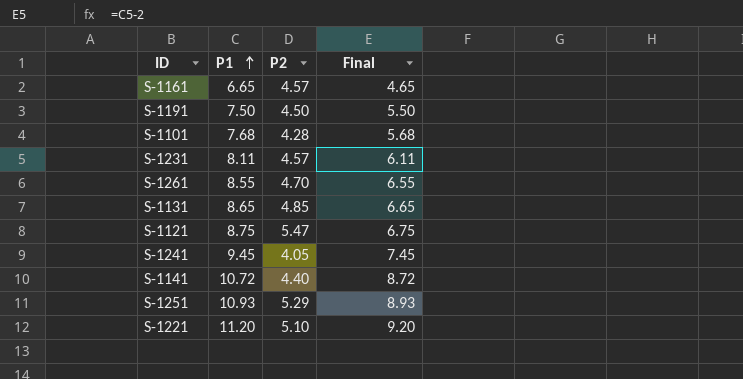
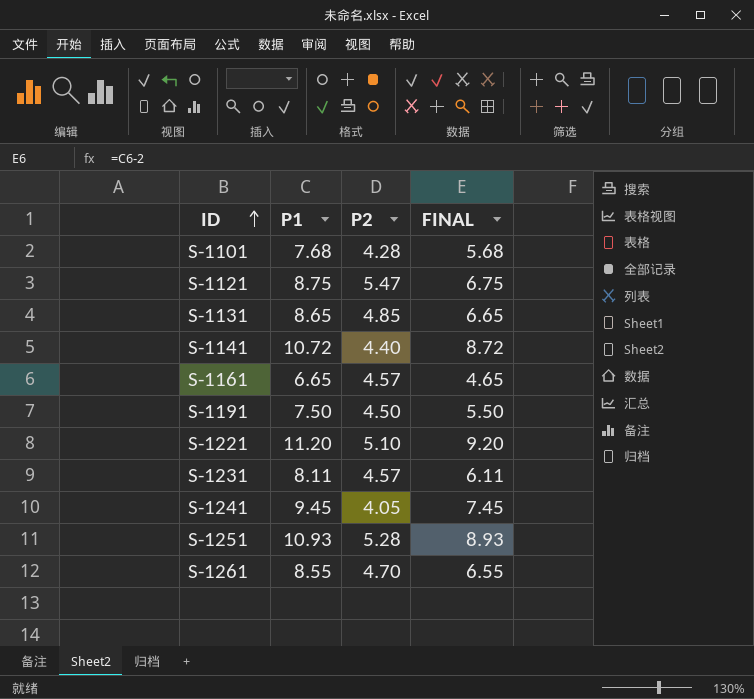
row order: P1 ascending -> ID ascending
column name: Final -> FINAL
S-1251 | P2: 5.29 -> 5.28

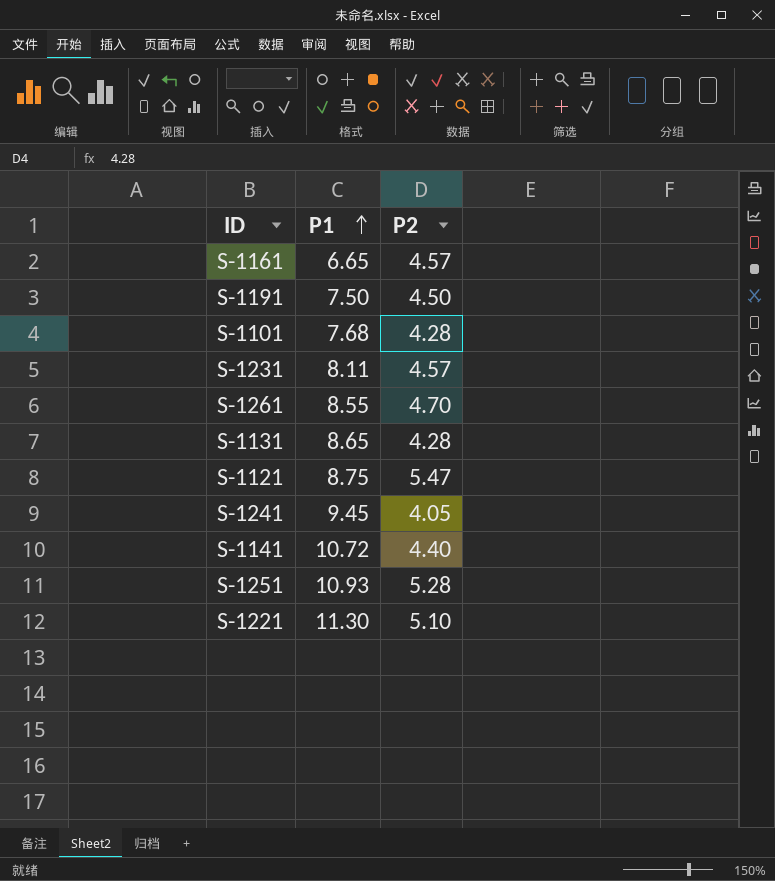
row order: ID ascending -> P1 ascending
column FINAL | formula: [P1] - 2 -> none
S-1131 | P2: 4.85 -> 4.28
S-1221 | P1: 11.20 -> 11.30

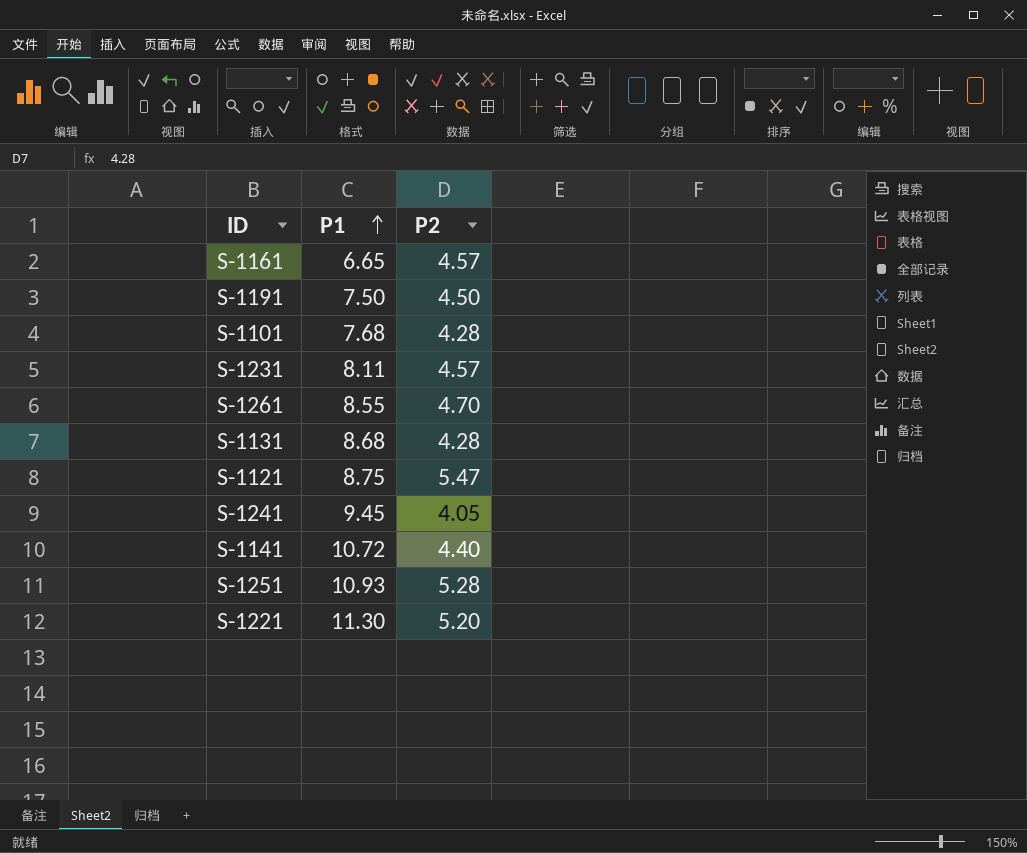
S-1131 | P1: 8.65 -> 8.68
S-1221 | P2: 5.10 -> 5.20

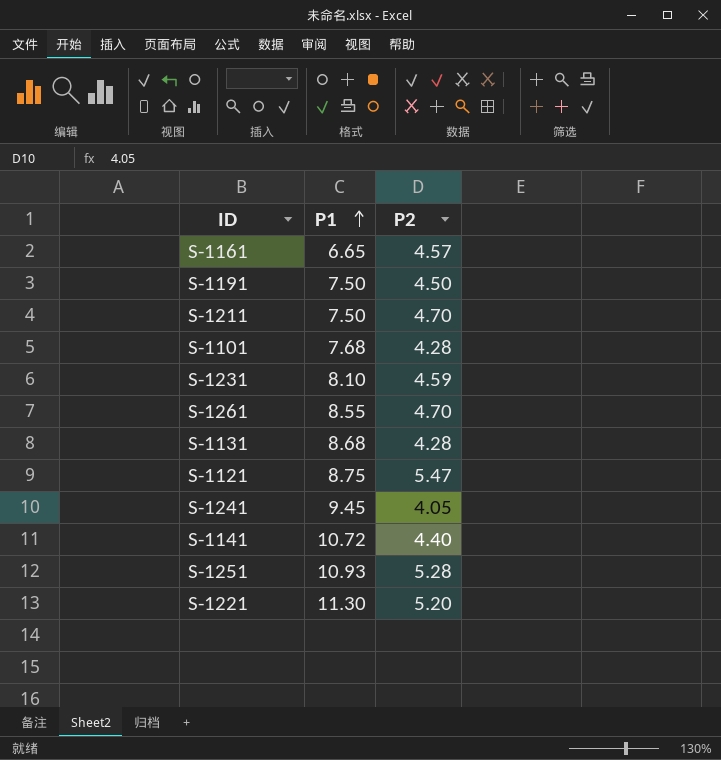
row S-1211: none -> 7.50 | 4.70
S-1231 | P1: 8.11 -> 8.10
S-1231 | P2: 4.57 -> 4.59

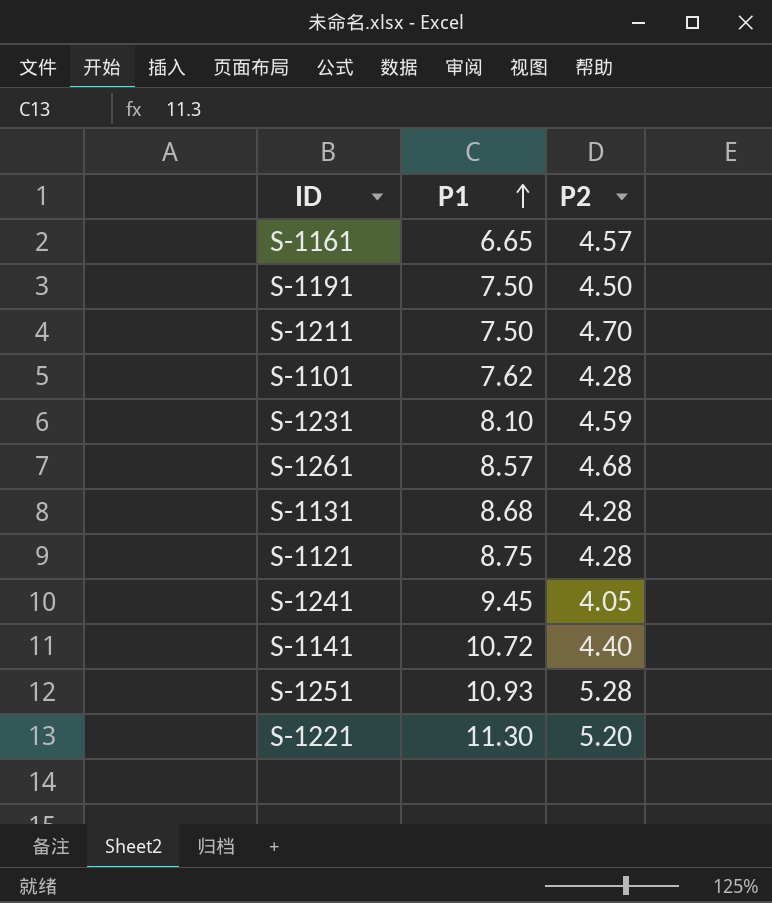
S-1101 | P1: 7.68 -> 7.62
S-1261 | P1: 8.55 -> 8.57
S-1261 | P2: 4.70 -> 4.68
S-1121 | P2: 5.47 -> 4.28

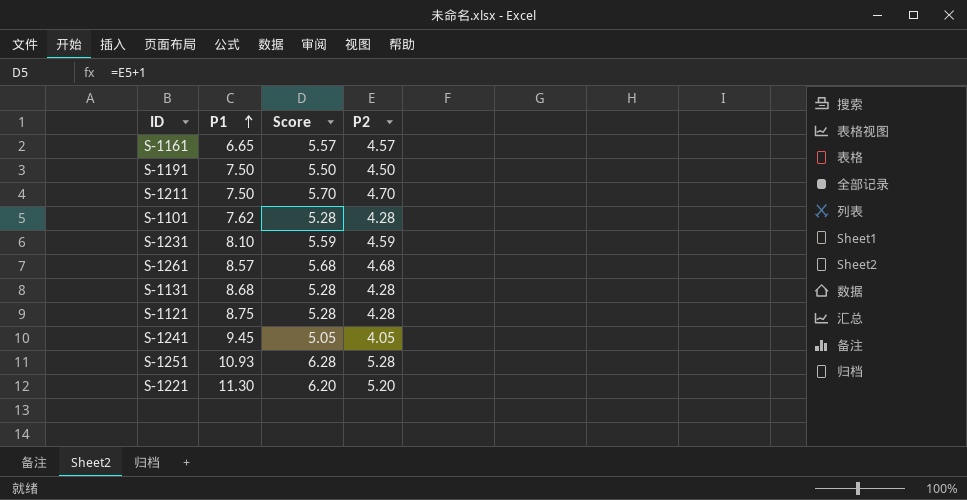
column Score | formula: none -> [P2] + 1
row S-1141: 10.72 | 4.40 -> none

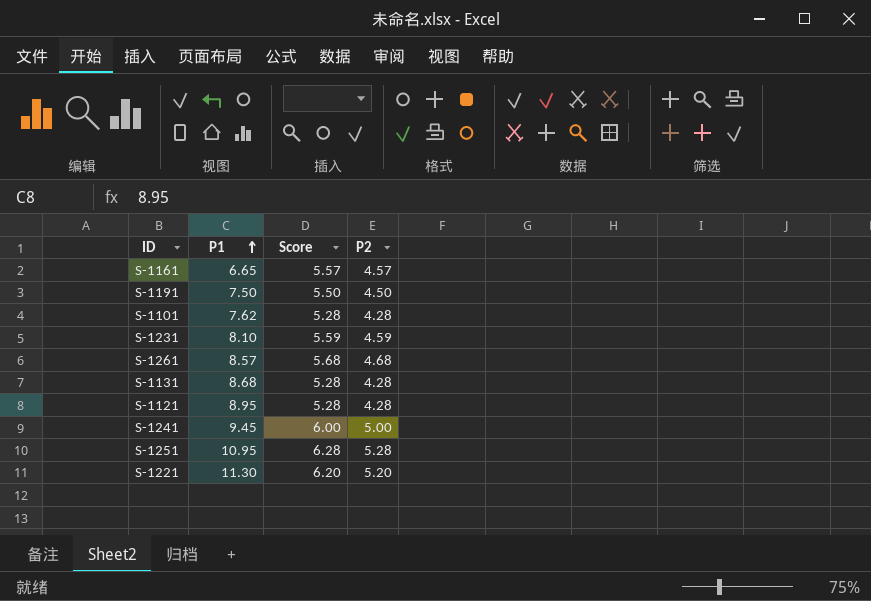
row S-1211: 7.50 | 5.70 | 4.70 -> none
S-1121 | P1: 8.75 -> 8.95
S-1241 | Score: 5.05 -> 6.00
S-1241 | P2: 4.05 -> 5.00
S-1251 | P1: 10.93 -> 10.95

